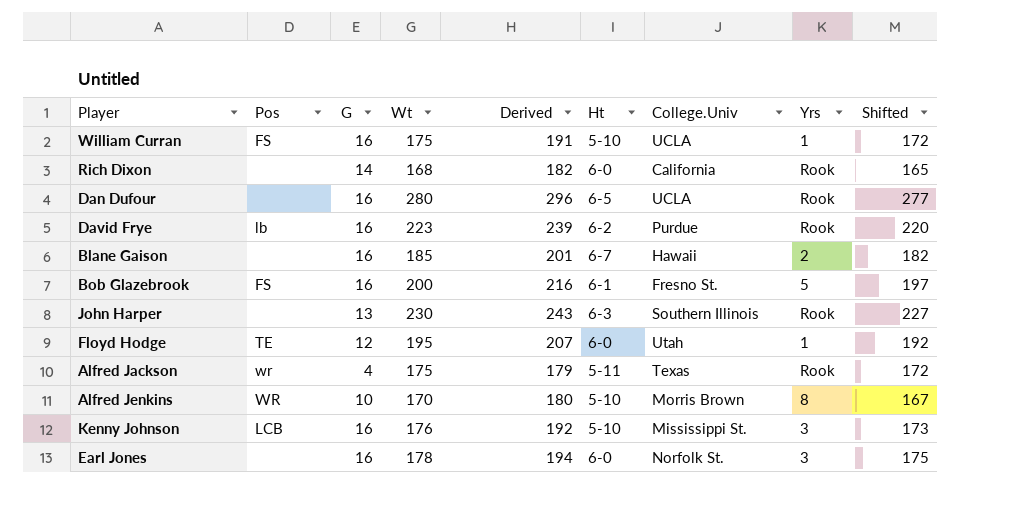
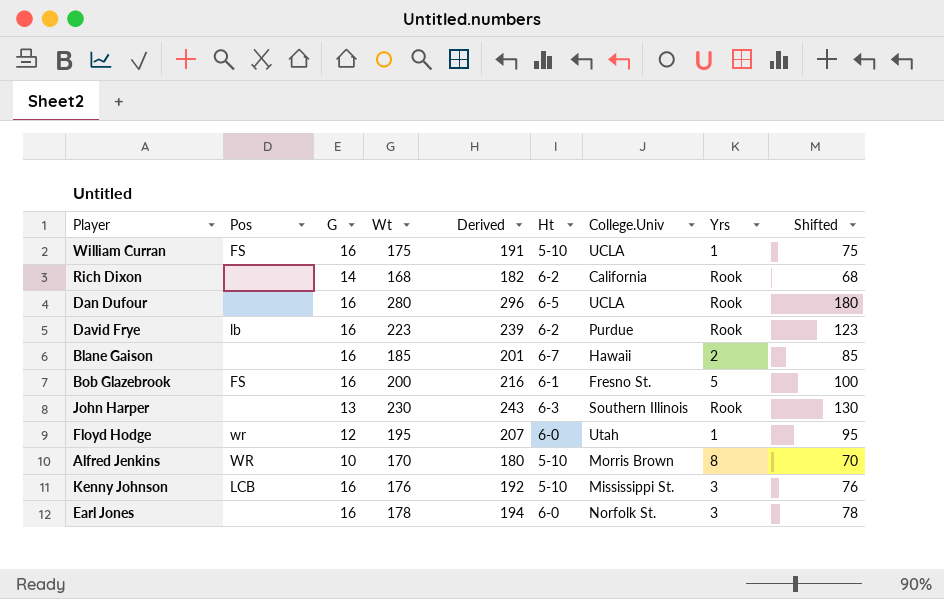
column Shifted | formula: [Wt] - 3 -> [Wt] - 100
row Alfred Jackson: wr | 4 | 175 | 179 | 5-11 | Texas | Rook | 172 -> none
Rich Dixon | Ht: 6-0 -> 6-2
Floyd Hodge | Pos: TE -> wr

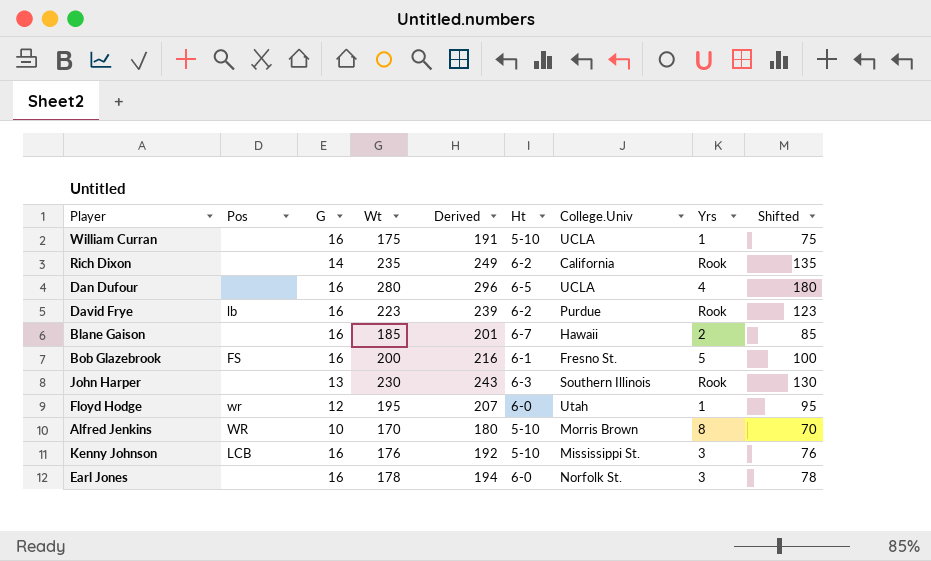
William Curran | Pos: FS -> none
Rich Dixon | Wt: 168 -> 235
Rich Dixon | Derived: 182 -> 249
Rich Dixon | Shifted: 68 -> 135
Dan Dufour | Yrs: Rook -> 4

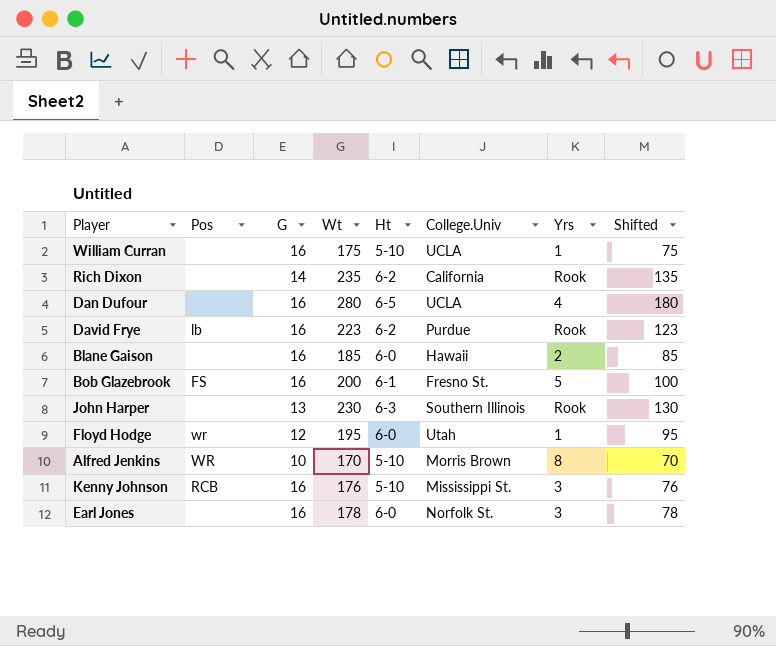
column Derived | formula: [G] + [Wt] -> none
Blane Gaison | Ht: 6-7 -> 6-0
Kenny Johnson | Pos: LCB -> RCB

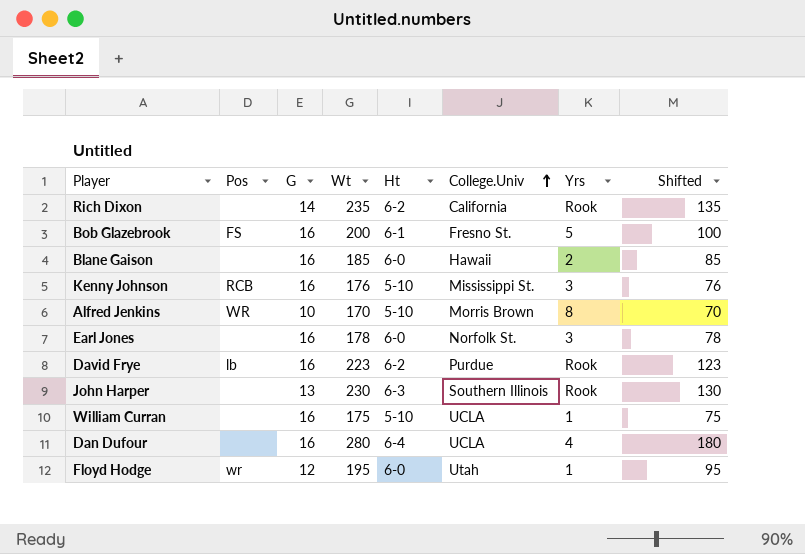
row order: none -> College.Univ ascending
Dan Dufour | Ht: 6-5 -> 6-4

